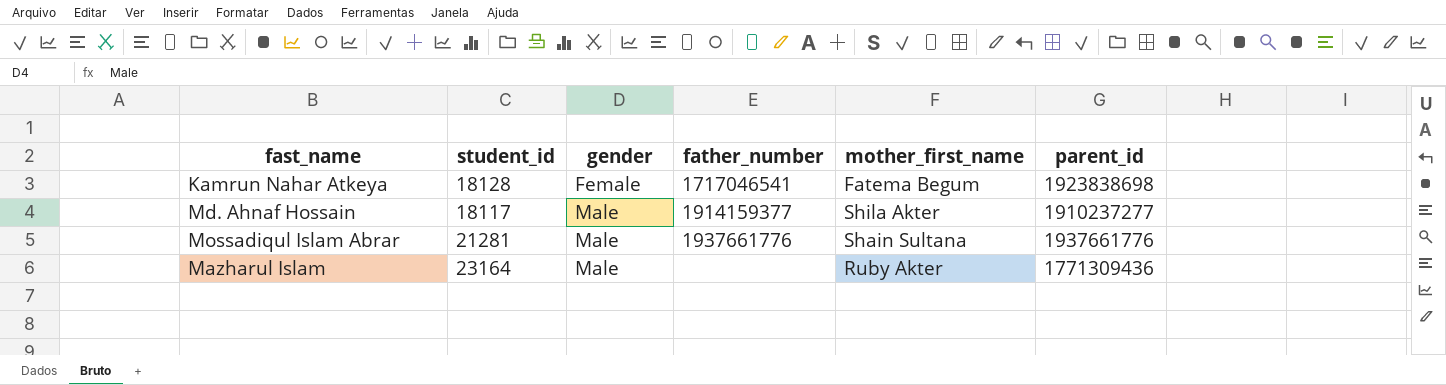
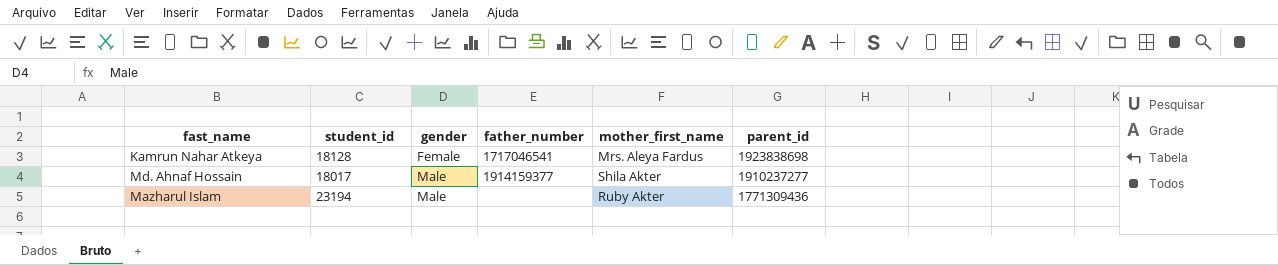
row Mossadiqul Islam Abrar: 21281 | Male | 1937661776 | Shain Sultana | 1937661776 -> none
Kamrun Nahar Atkeya | mother_first_name: Fatema Begum -> Mrs. Aleya Fardus
Md. Ahnaf Hossain | student_id: 18117 -> 18017
Mazharul Islam | student_id: 23164 -> 23194

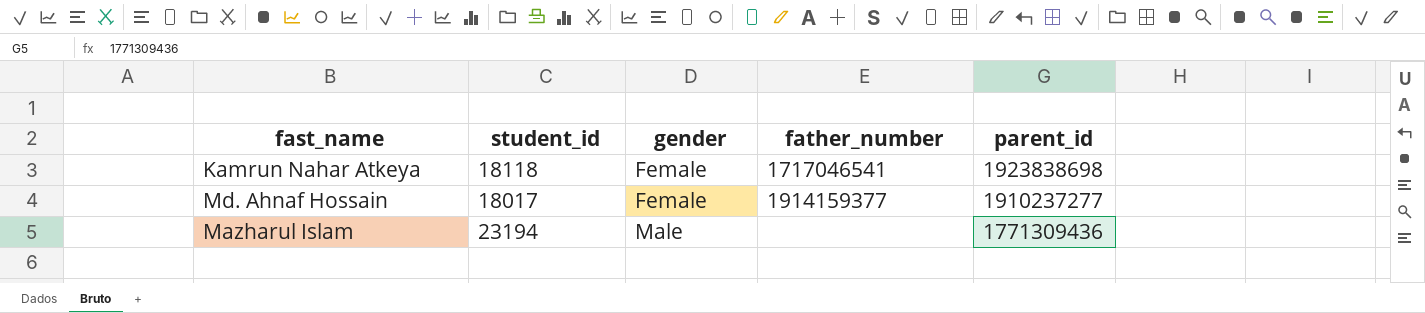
column mother_first_name | position: 5 -> none
Kamrun Nahar Atkeya | student_id: 18128 -> 18118
Md. Ahnaf Hossain | gender: Male -> Female

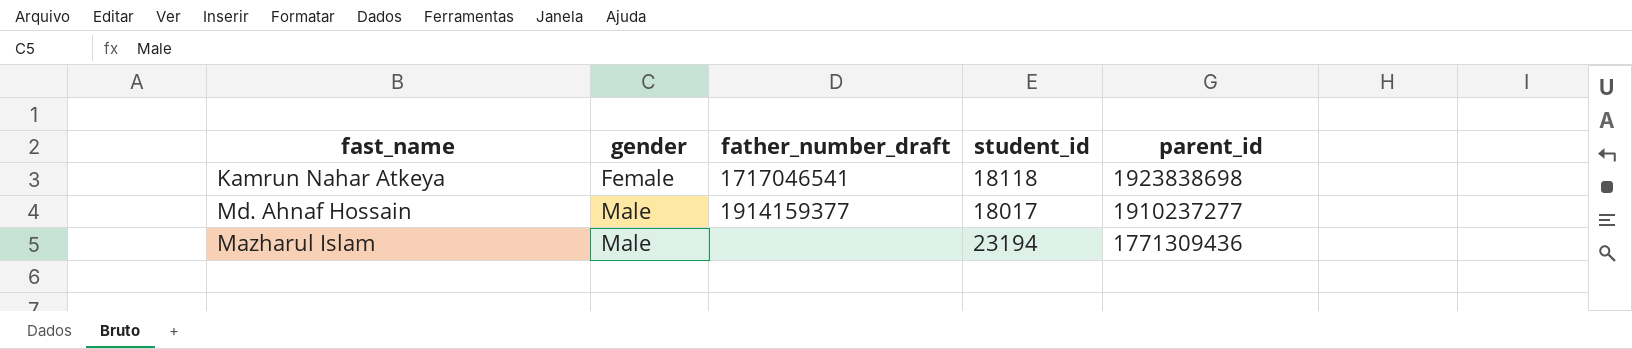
column name: father_number -> father_number_draft
column student_id | position: 2 -> 4
Md. Ahnaf Hossain | gender: Female -> Male

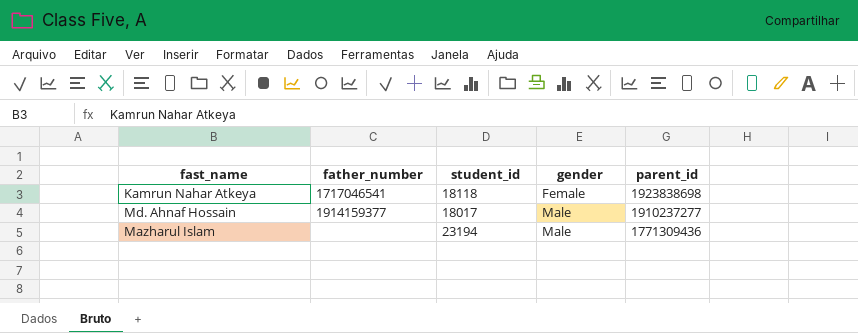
column name: father_number_draft -> father_number
column gender | position: 2 -> 4

